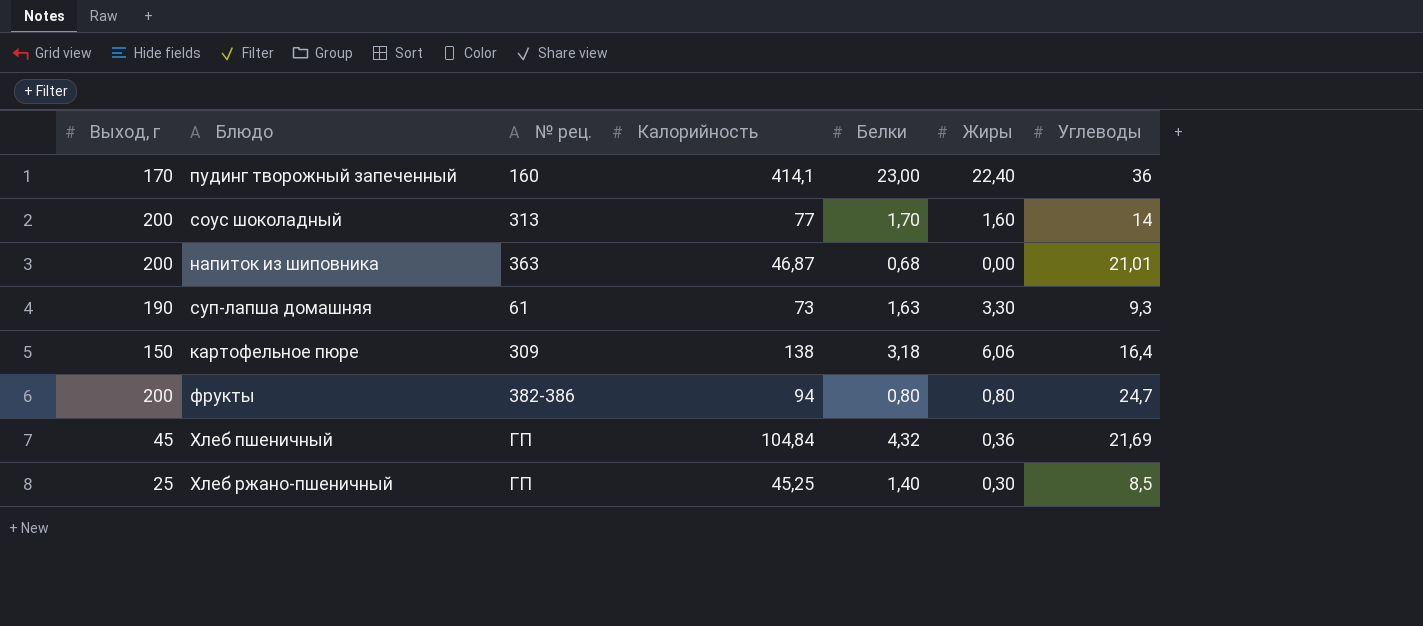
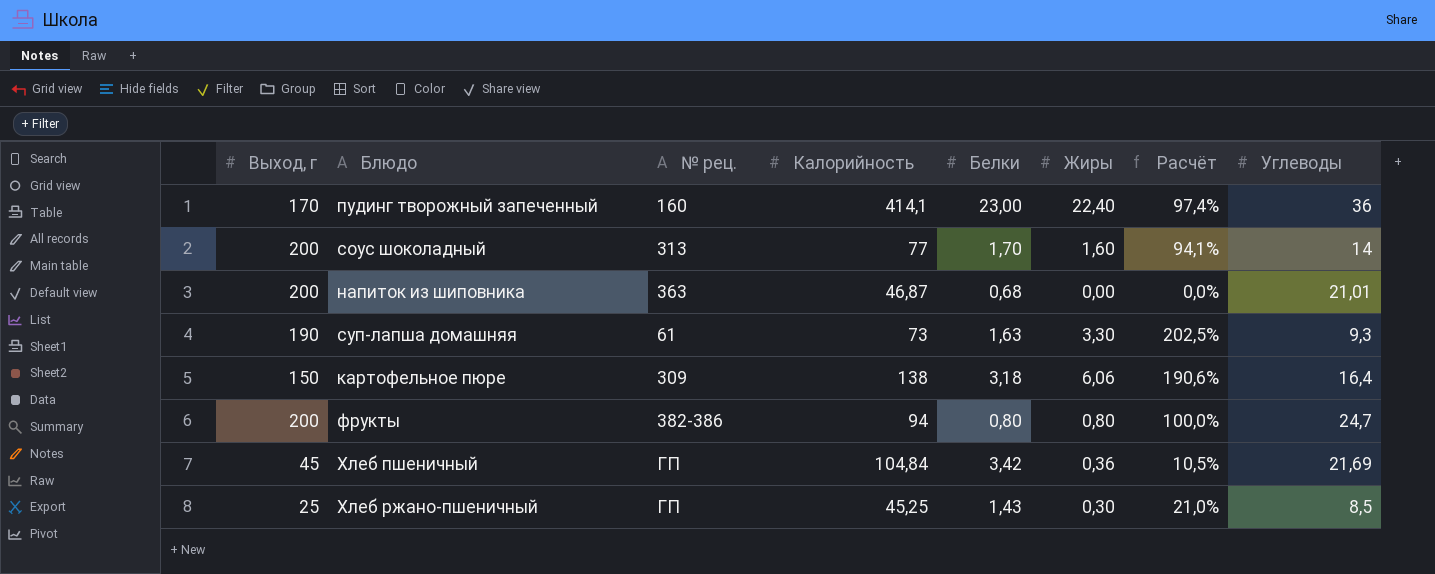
column Расчёт | formula: none -> [Жиры] / [Белки]
Хлеб пшеничный | Белки: 4,32 -> 3,42
Хлеб ржано-пшеничный | Белки: 1,40 -> 1,43

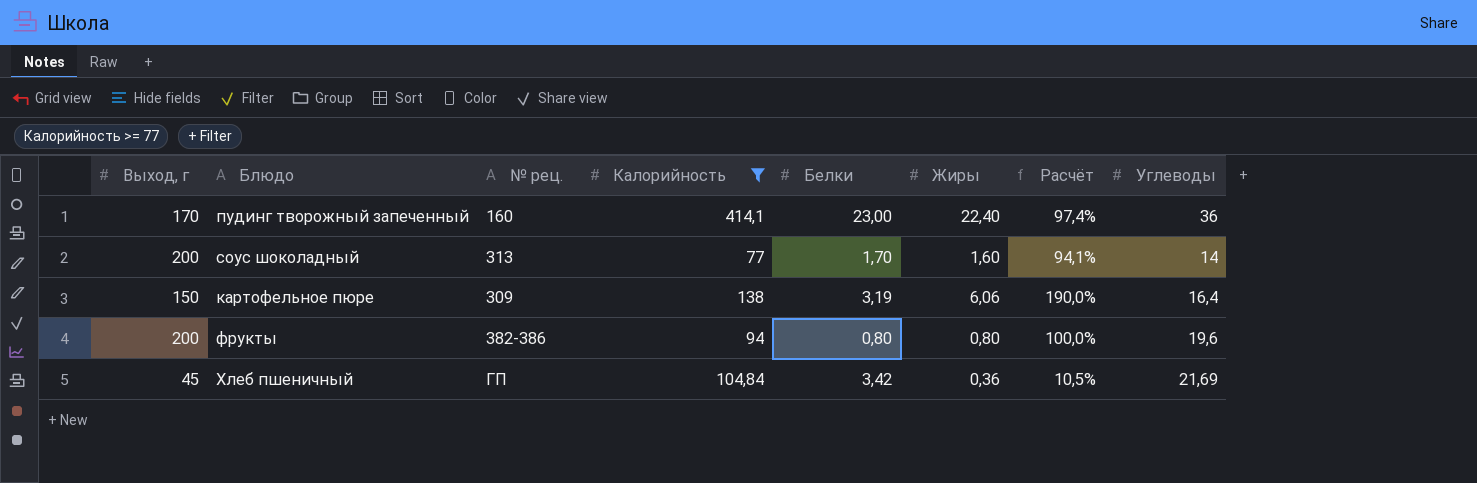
filter: none -> Калорийность >= 77
картофельное пюре | Белки: 3,18 -> 3,19
картофельное пюре | Расчёт: 190,6% -> 190,0%
фрукты | Углеводы: 24,7 -> 19,6

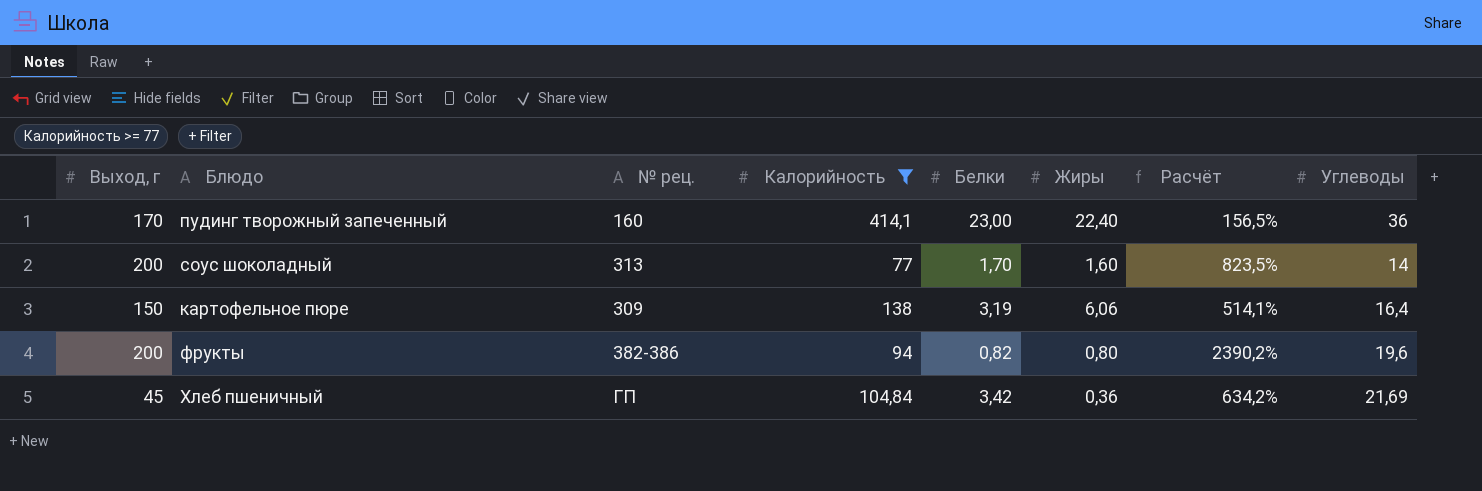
column Расчёт | formula: [Жиры] / [Белки] -> [Углеводы] / [Белки]
фрукты | Белки: 0,80 -> 0,82

